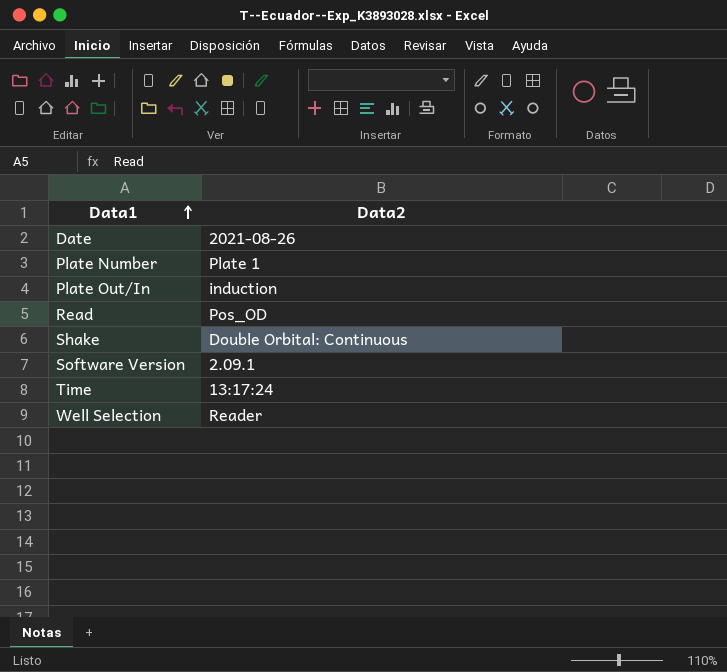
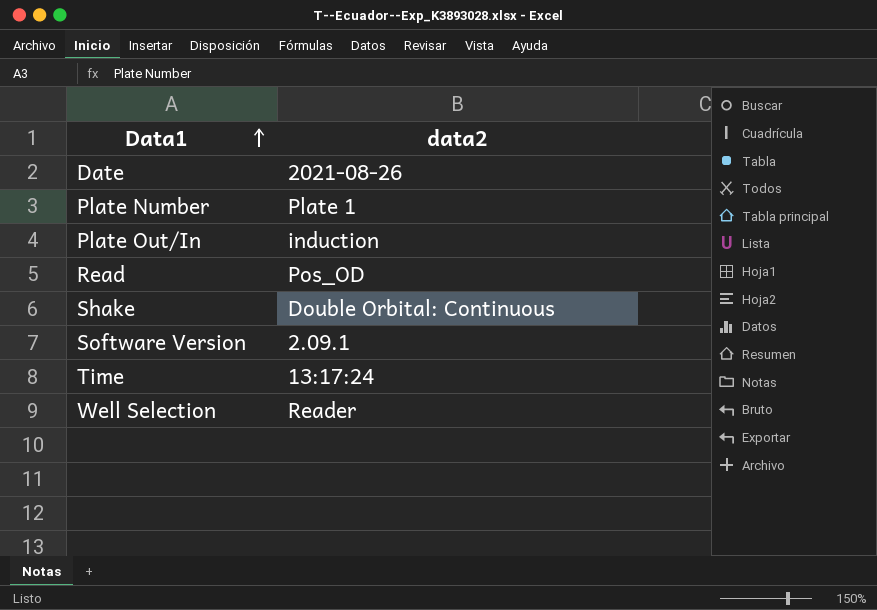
column name: Data2 -> data2

